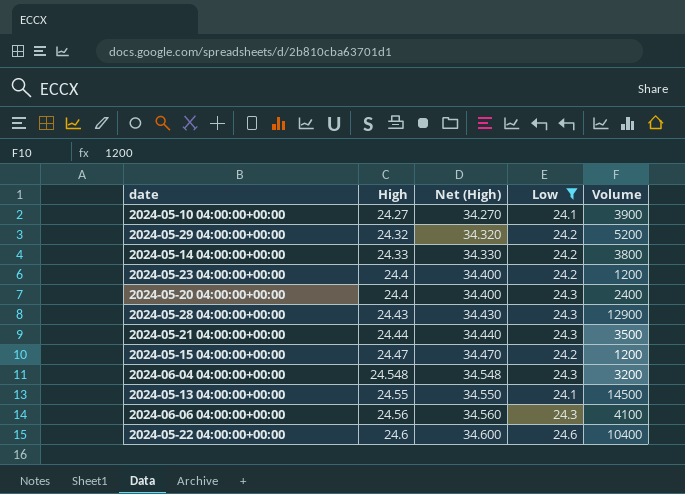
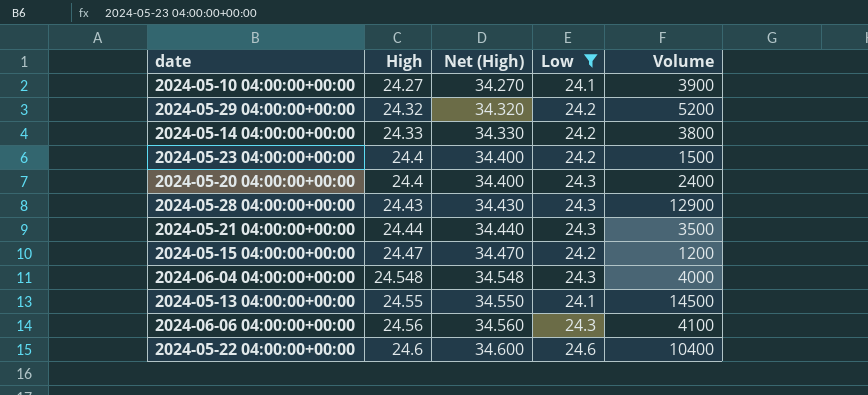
2024-05-23 04:00:00+00:00 | Volume: 1200 -> 1500
2024-06-04 04:00:00+00:00 | Volume: 3200 -> 4000

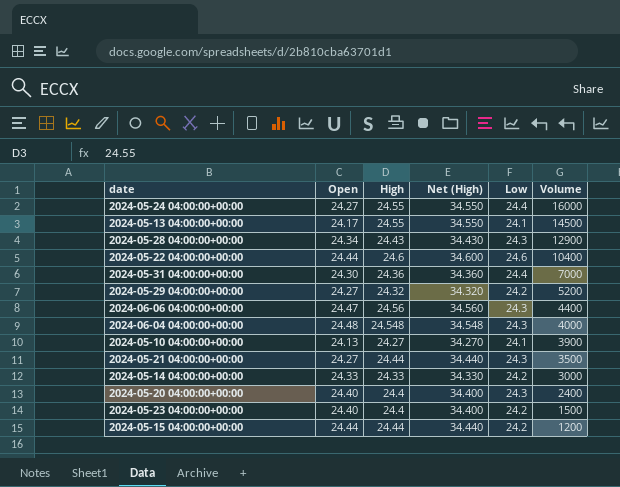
filter: Low != 24.4 -> none
row order: High ascending -> Volume descending
column Open | position: none -> 2
2024-06-06 04:00:00+00:00 | Volume: 4100 -> 4400
2024-05-14 04:00:00+00:00 | Volume: 3800 -> 3000
2024-05-15 04:00:00+00:00 | High: 24.47 -> 24.44
2024-05-15 04:00:00+00:00 | Net (High): 34.470 -> 34.440

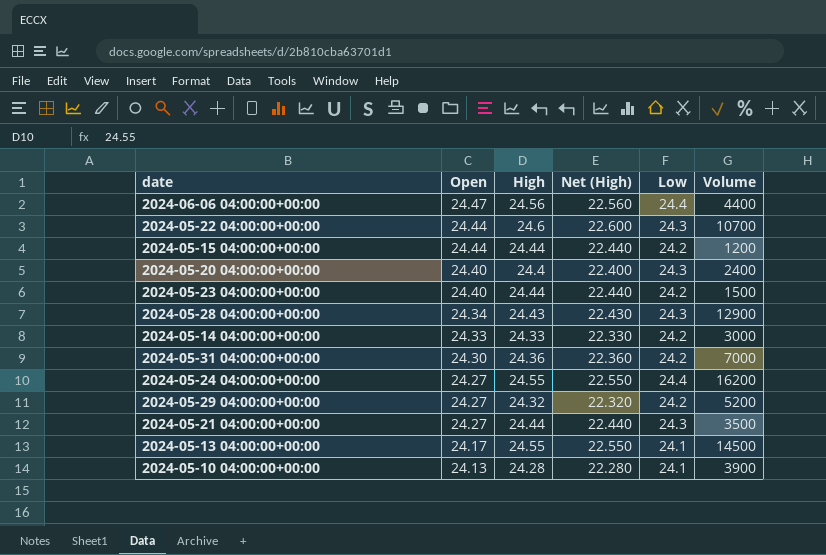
row order: Volume descending -> Open descending
column Net (High) | formula: [High] + 10 -> [High] - 2
row 2024-06-04 04:00:00+00:00: 24.48 | 24.548 | 34.548 | 24.3 | 4000 -> none
2024-06-06 04:00:00+00:00 | Low: 24.3 -> 24.4
2024-05-22 04:00:00+00:00 | Low: 24.6 -> 24.3
2024-05-22 04:00:00+00:00 | Volume: 10400 -> 10700
2024-05-23 04:00:00+00:00 | High: 24.4 -> 24.44
2024-05-31 04:00:00+00:00 | Low: 24.4 -> 24.2
2024-05-24 04:00:00+00:00 | Volume: 16000 -> 16200
2024-05-10 04:00:00+00:00 | High: 24.27 -> 24.28

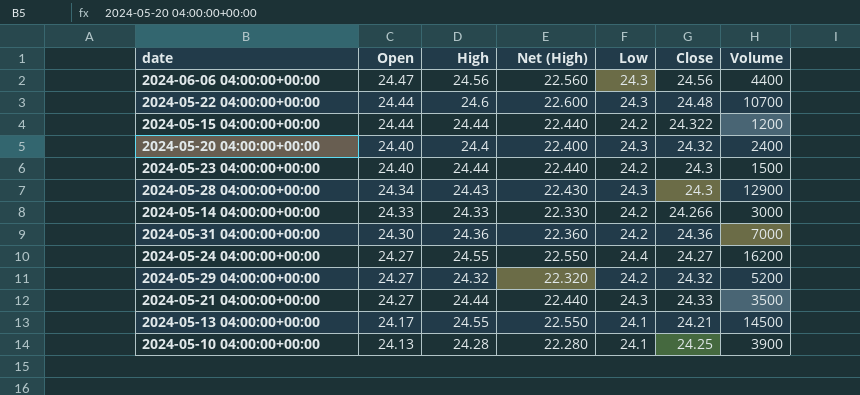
column Close | position: none -> 6
2024-06-06 04:00:00+00:00 | Low: 24.4 -> 24.3

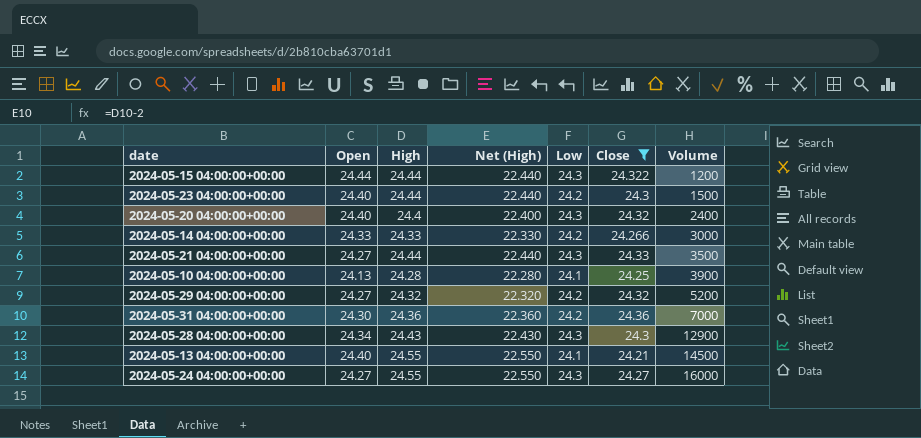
filter: none -> Close <= 24.36
row order: Open descending -> Volume ascending
2024-05-15 04:00:00+00:00 | Low: 24.2 -> 24.3
2024-05-13 04:00:00+00:00 | Open: 24.17 -> 24.40
2024-05-24 04:00:00+00:00 | Low: 24.4 -> 24.3
2024-05-24 04:00:00+00:00 | Volume: 16200 -> 16000

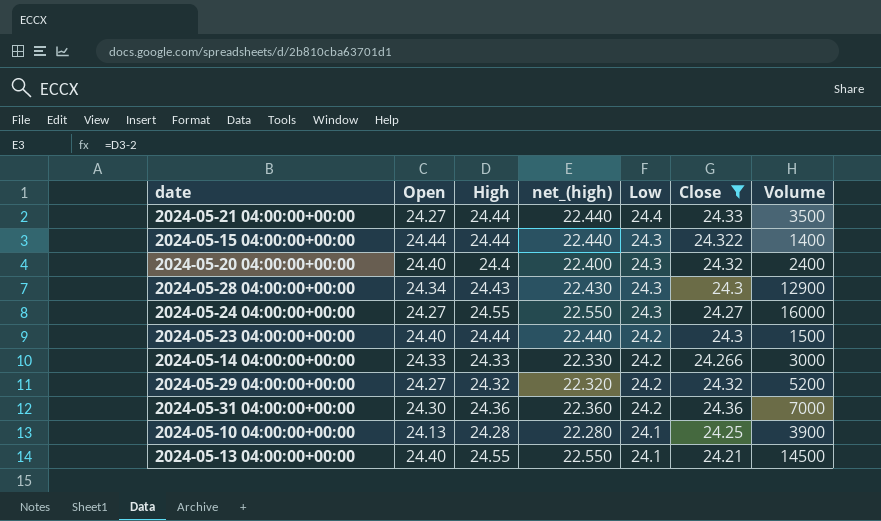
row order: Volume ascending -> Low descending
column name: Net (High) -> net_(high)
2024-05-21 04:00:00+00:00 | Low: 24.3 -> 24.4
2024-05-15 04:00:00+00:00 | Volume: 1200 -> 1400

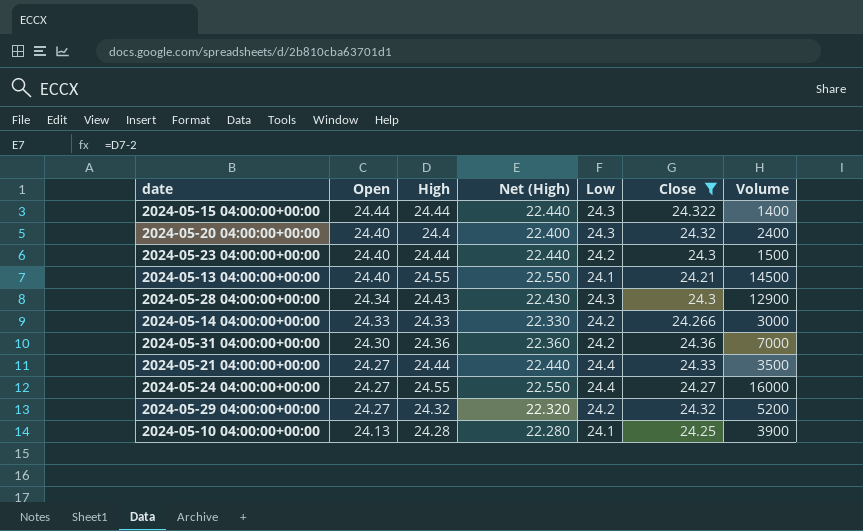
row order: Low descending -> Open descending
column name: net_(high) -> Net (High)
2024-05-24 04:00:00+00:00 | Low: 24.3 -> 24.4

